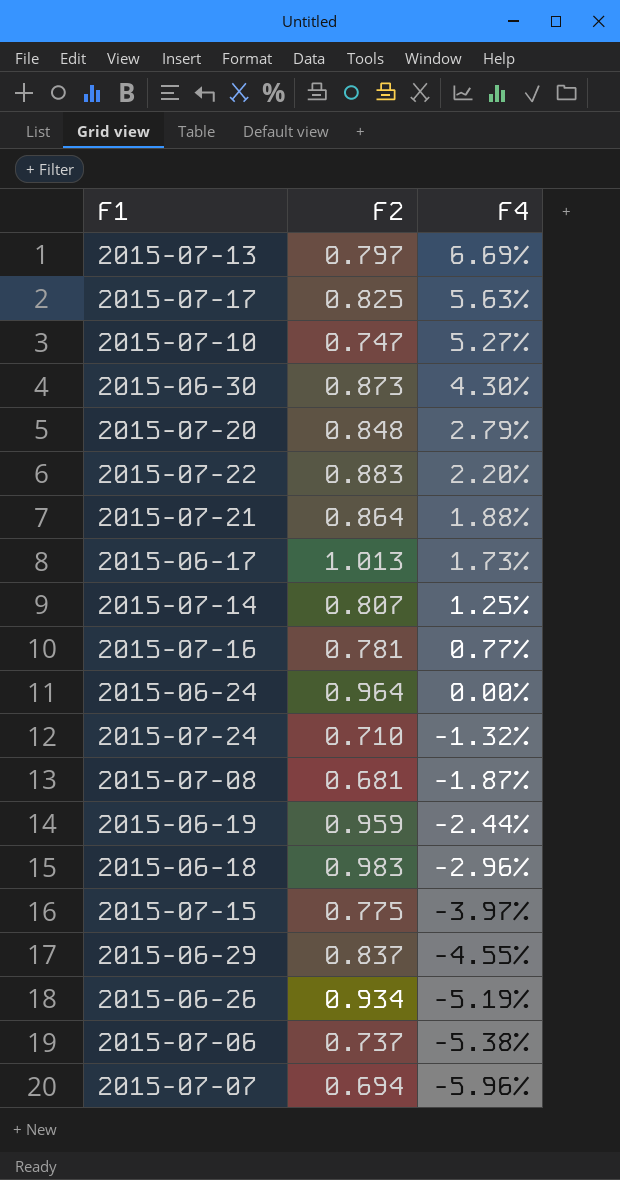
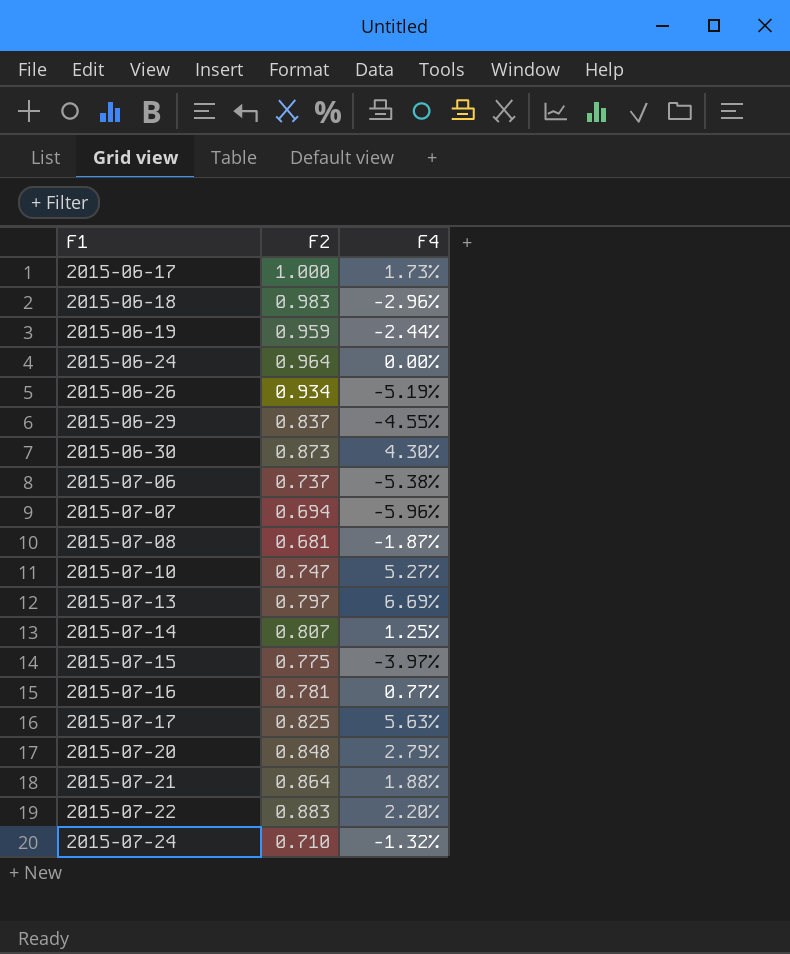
row order: F4 descending -> F1 ascending
2015-06-17 | F2: 1.013 -> 1.000

